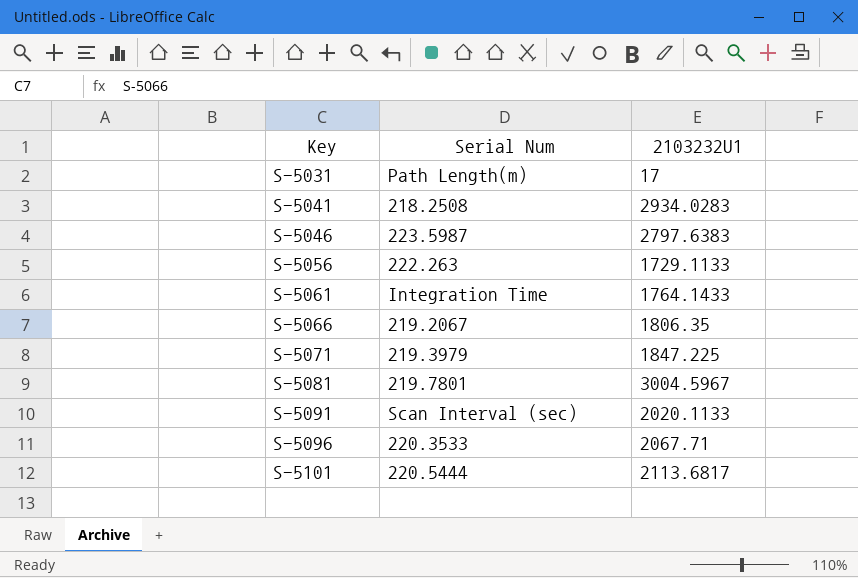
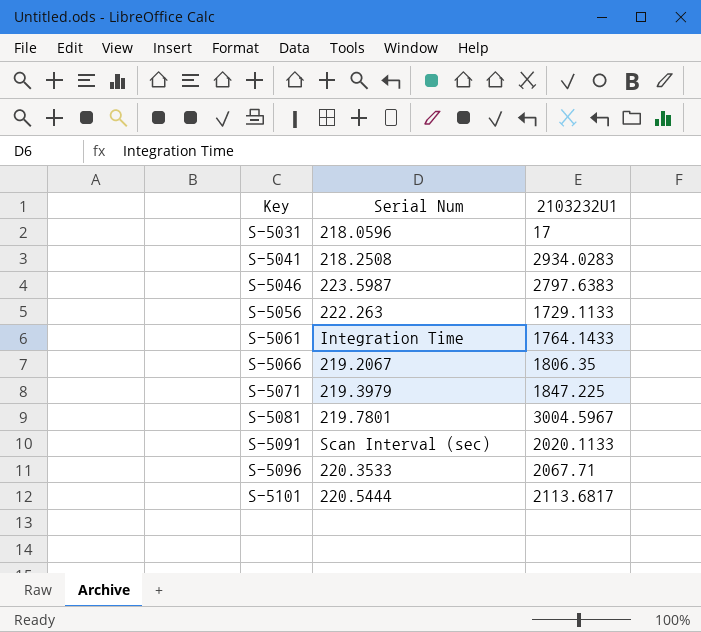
S-5031 | Serial Num: Path Length(m) -> 218.0596

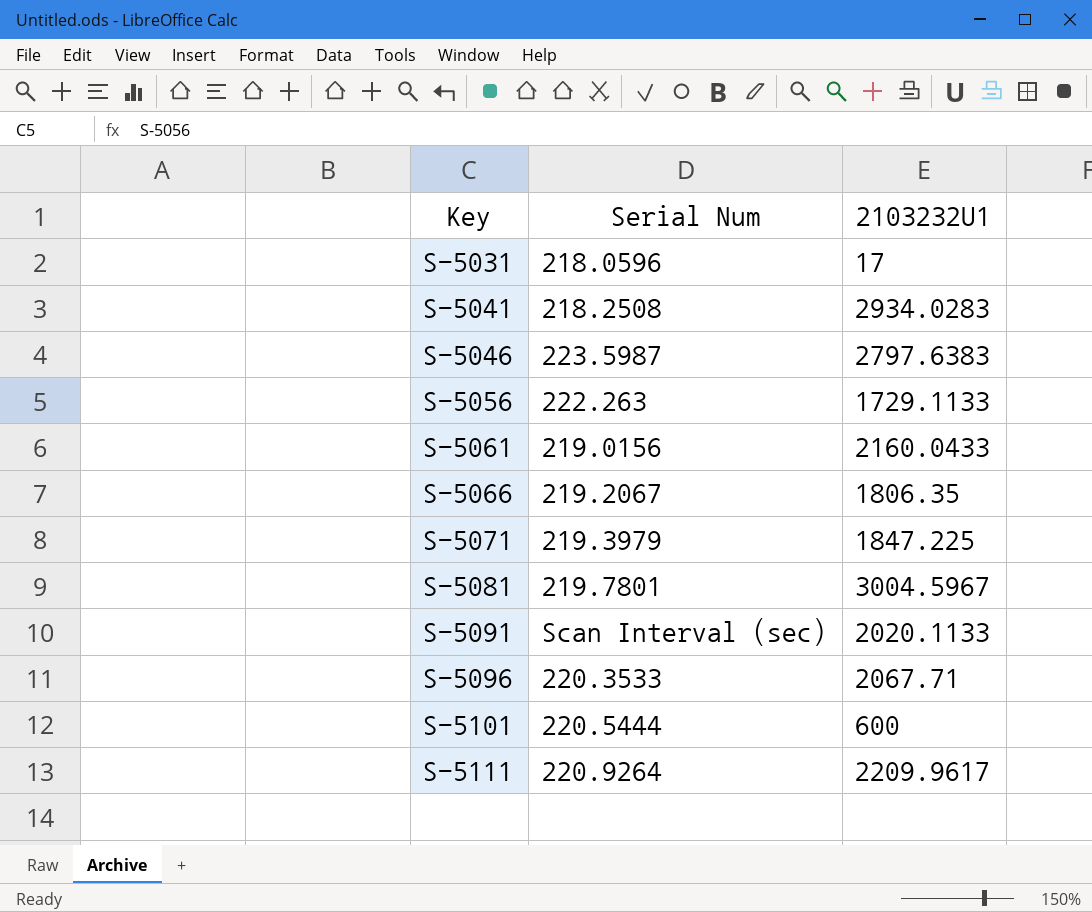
S-5061 | Serial Num: Integration Time -> 219.0156
S-5061 | 2103232U1: 1764.1433 -> 2160.0433
S-5101 | 2103232U1: 2113.6817 -> 600
row S-5111: none -> 220.9264 | 2209.9617

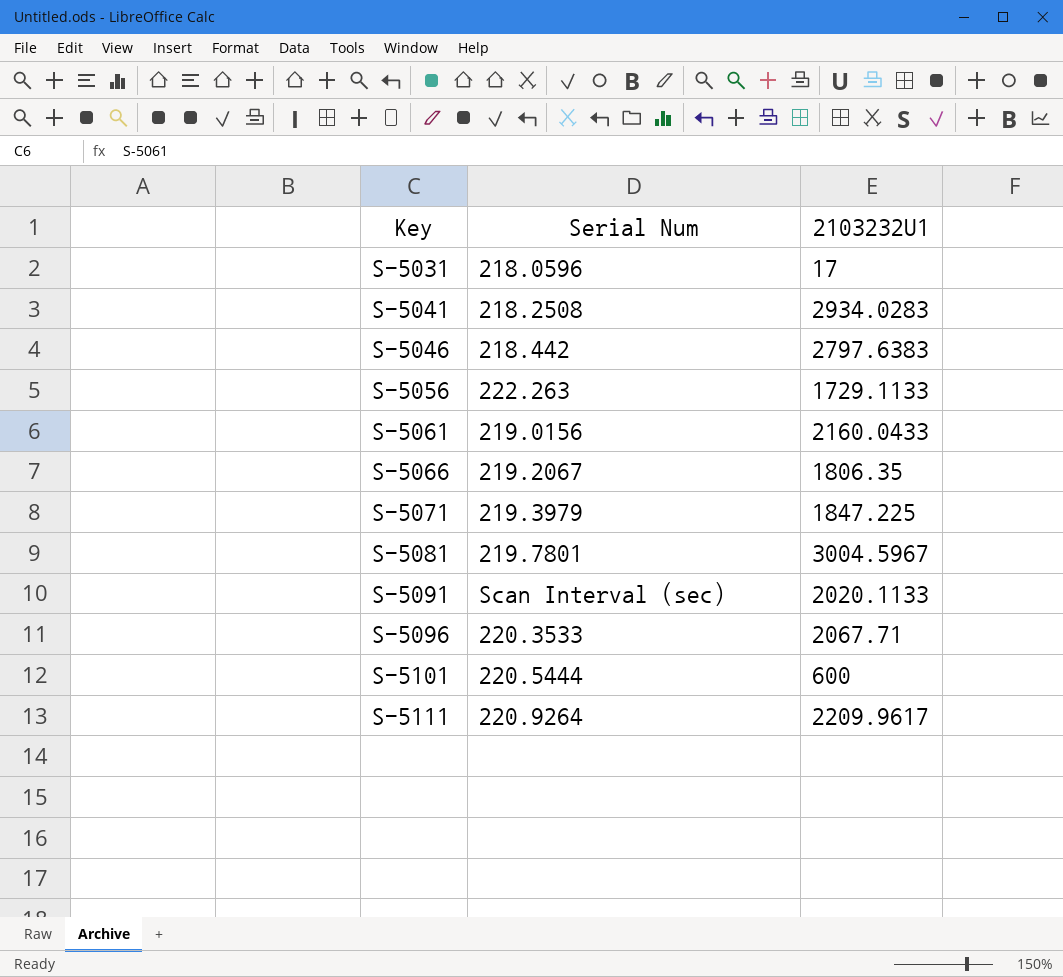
S-5046 | Serial Num: 223.5987 -> 218.442

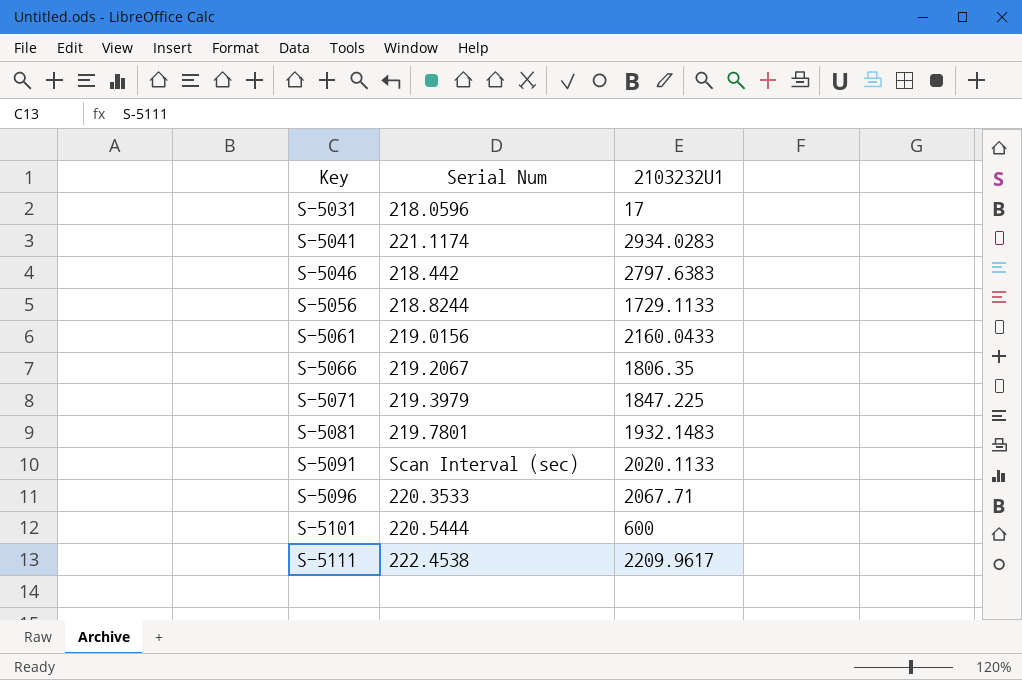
S-5041 | Serial Num: 218.2508 -> 221.1174
S-5056 | Serial Num: 222.263 -> 218.8244
S-5081 | 2103232U1: 3004.5967 -> 1932.1483
S-5111 | Serial Num: 220.9264 -> 222.4538

